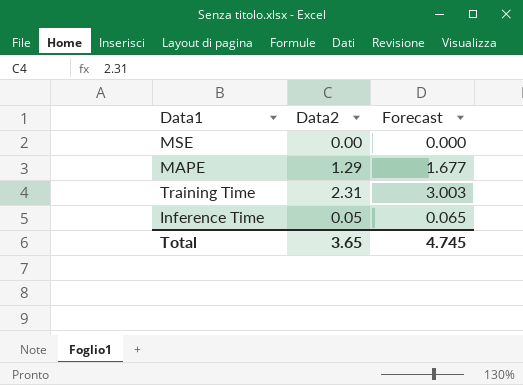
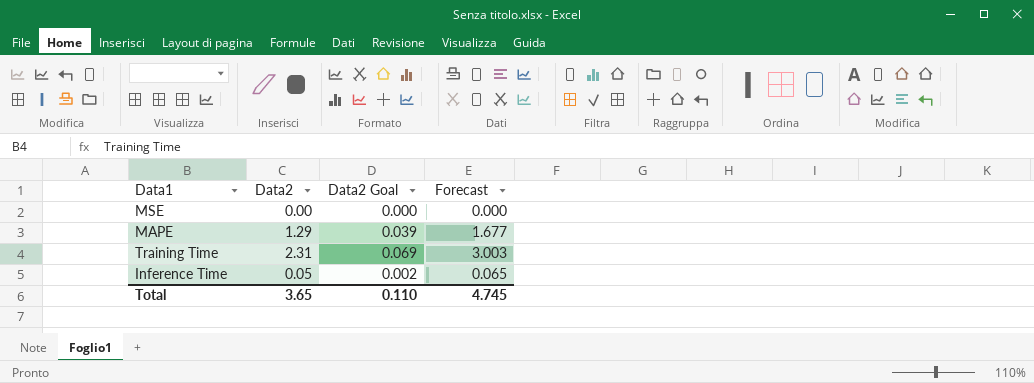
column Data2 Goal | formula: none -> [Data2] * 0.03

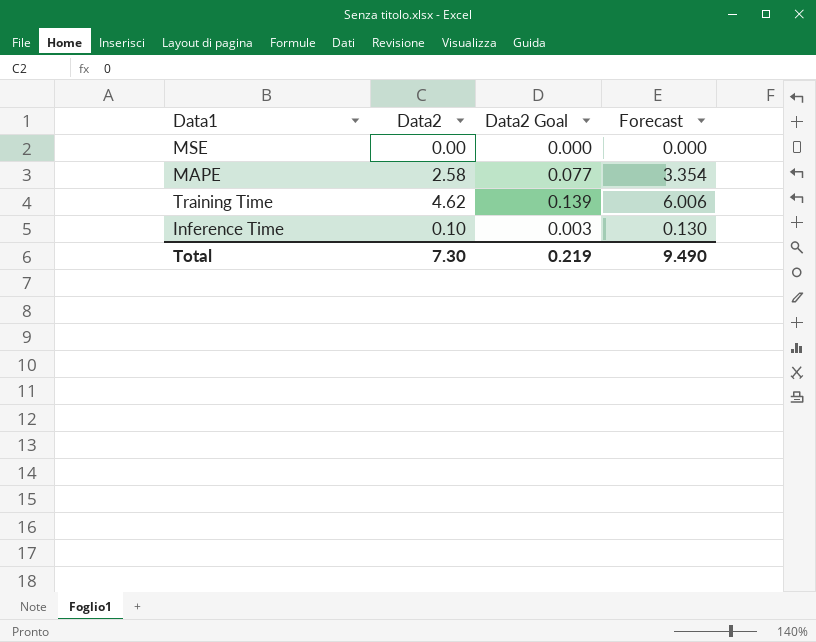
MAPE | Data2: 1.29 -> 2.58
MAPE | Data2 Goal: 0.039 -> 0.077
MAPE | Forecast: 1.677 -> 3.354
Training Time | Data2: 2.31 -> 4.62
Training Time | Data2 Goal: 0.069 -> 0.139
Training Time | Forecast: 3.003 -> 6.006
Inference Time | Data2: 0.05 -> 0.10
Inference Time | Data2 Goal: 0.002 -> 0.003
Inference Time | Forecast: 0.065 -> 0.130
Total | Data2: 3.65 -> 7.30
Total | Data2 Goal: 0.110 -> 0.219
Total | Forecast: 4.745 -> 9.490

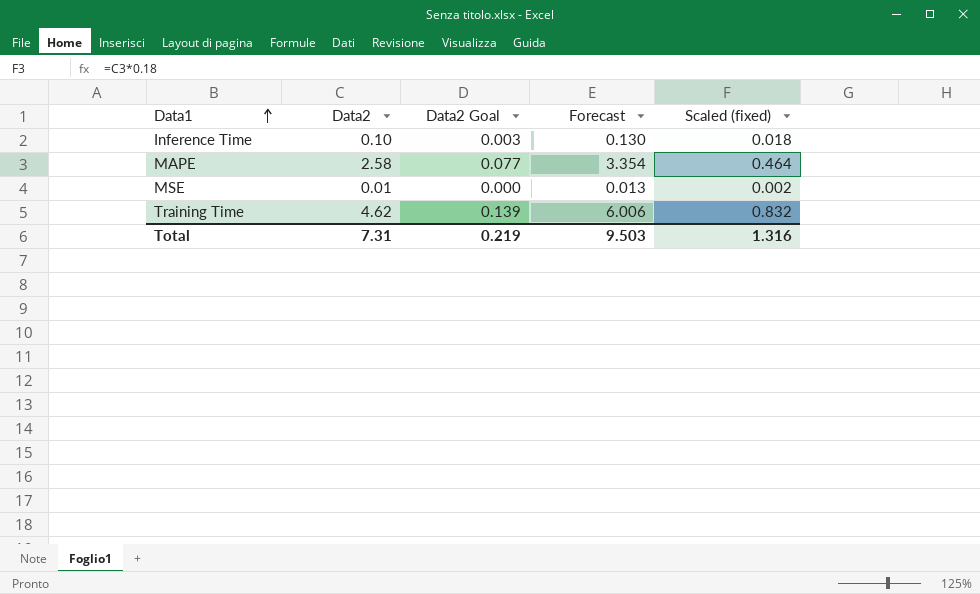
row order: none -> Data1 ascending
column Scaled (fixed) | formula: none -> [Data2] * 0.18
MSE | Data2: 0.00 -> 0.01
MSE | Forecast: 0.000 -> 0.013
Total | Data2: 7.30 -> 7.31
Total | Forecast: 9.490 -> 9.503

